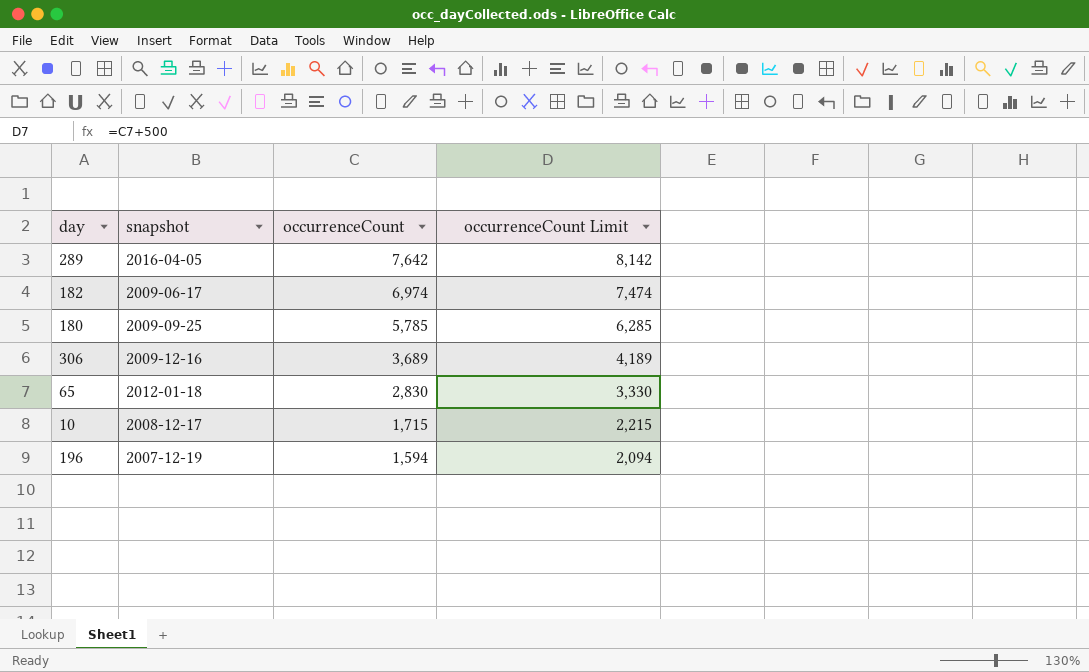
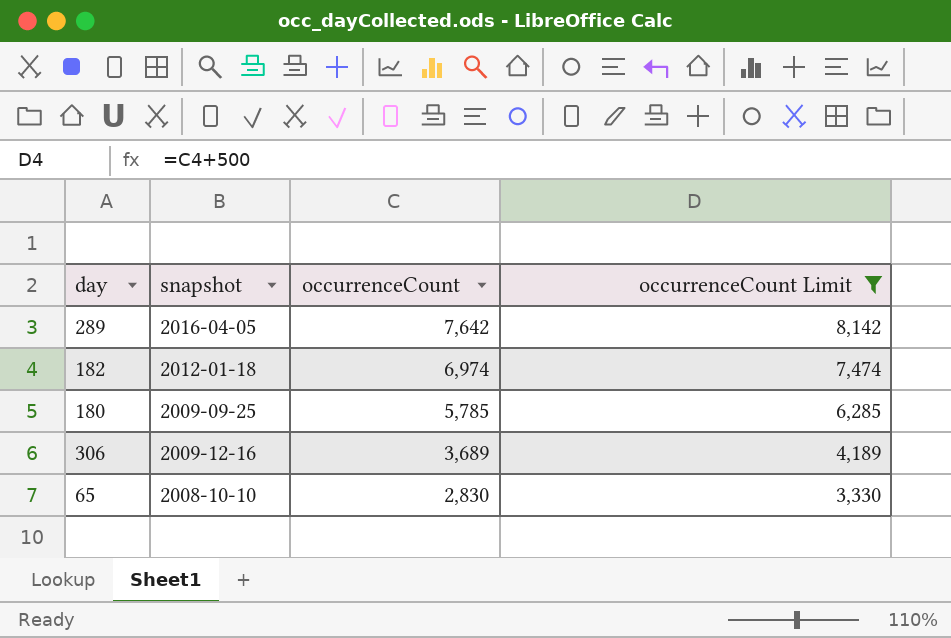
filter: none -> occurrenceCount Limit >= 3,330
182 | snapshot: 2009-06-17 -> 2012-01-18
65 | snapshot: 2012-01-18 -> 2008-10-10

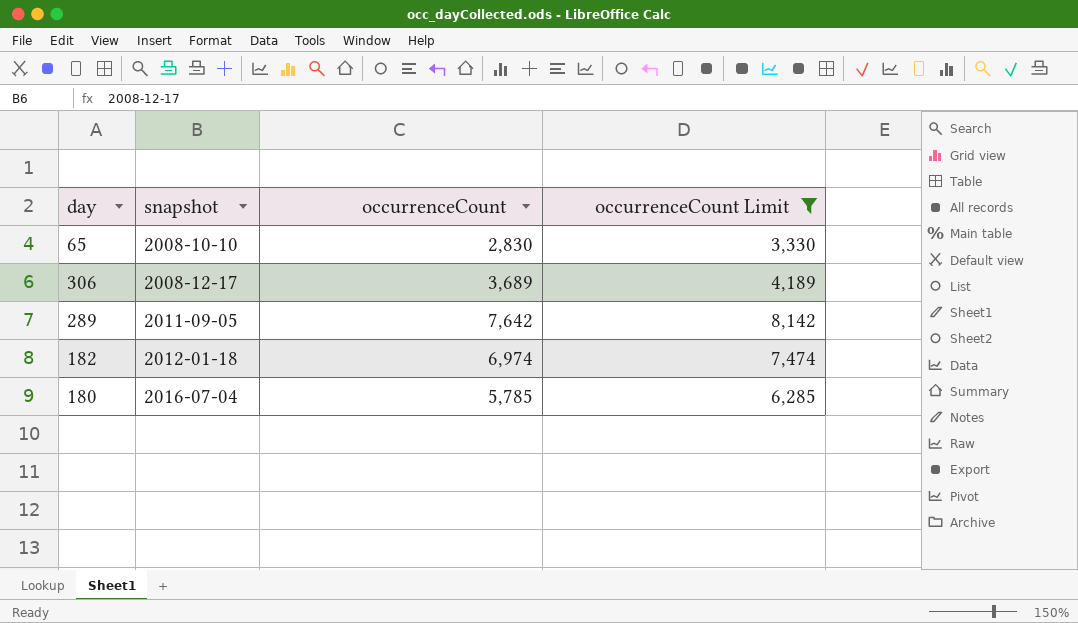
row order: occurrenceCount descending -> snapshot ascending
306 | snapshot: 2009-12-16 -> 2008-12-17
289 | snapshot: 2016-04-05 -> 2011-09-05
180 | snapshot: 2009-09-25 -> 2016-07-04

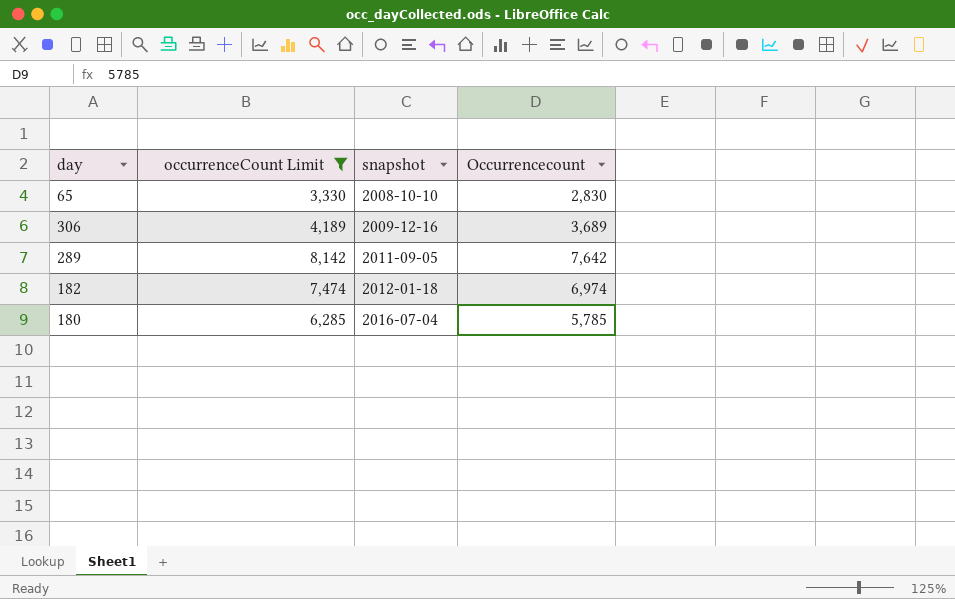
column occurrenceCount Limit | position: 4 -> 2
column name: occurrenceCount -> Occurrencecount
306 | snapshot: 2008-12-17 -> 2009-12-16

